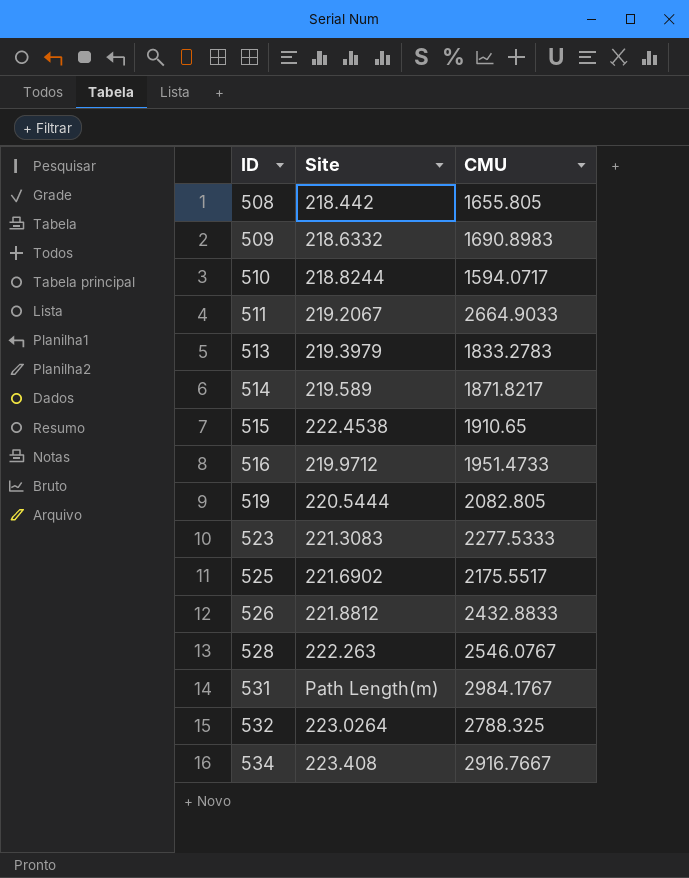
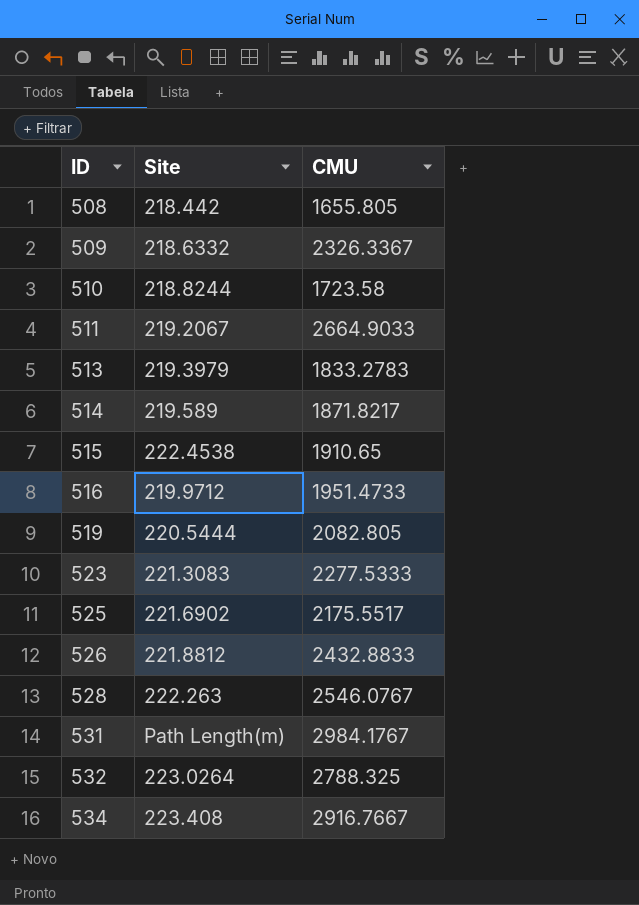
509 | CMU: 1690.8983 -> 2326.3367
510 | CMU: 1594.0717 -> 1723.58

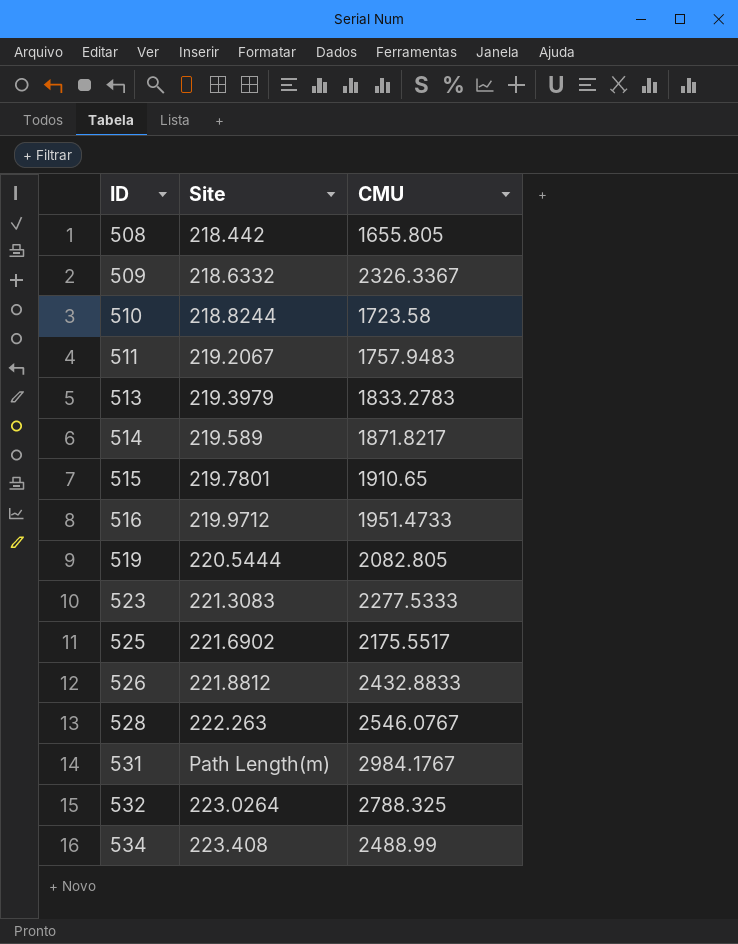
511 | CMU: 2664.9033 -> 1757.9483
515 | Site: 222.4538 -> 219.7801
534 | CMU: 2916.7667 -> 2488.99

